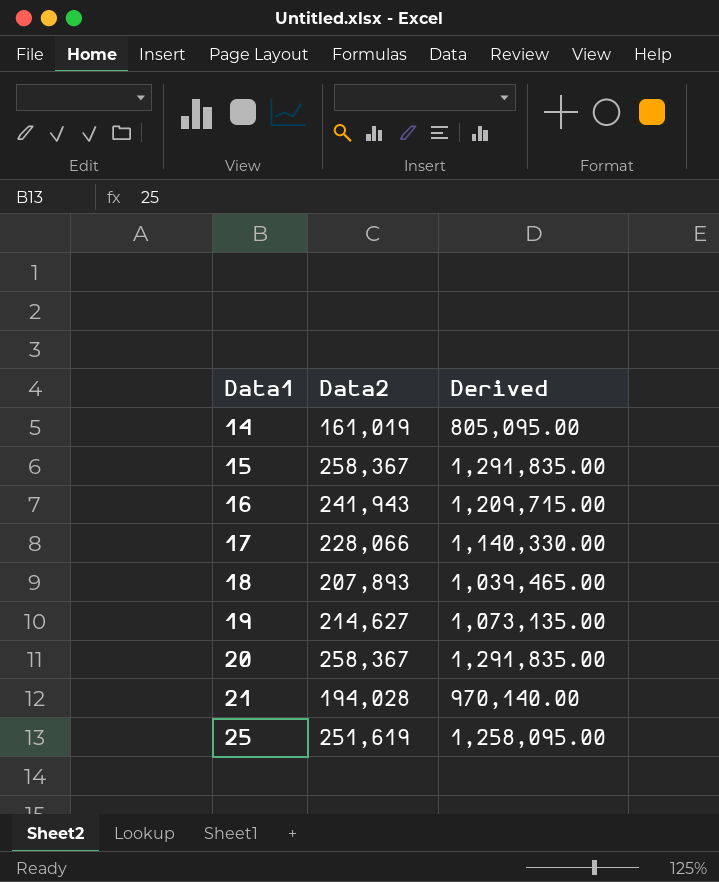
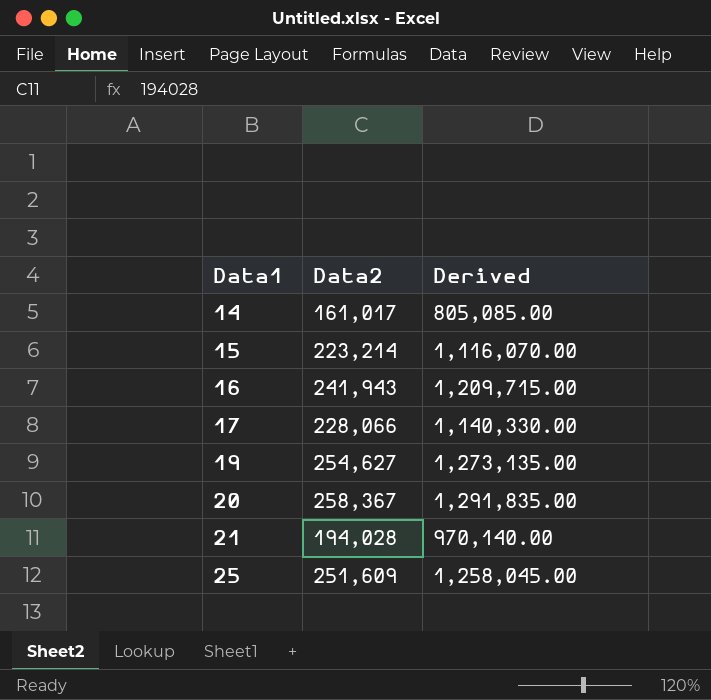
row 18: 207,893 | 1,039,465.00 -> none
14 | Data2: 161,019 -> 161,017
14 | Derived: 805,095.00 -> 805,085.00
15 | Data2: 258,367 -> 223,214
15 | Derived: 1,291,835.00 -> 1,116,070.00
19 | Data2: 214,627 -> 254,627
19 | Derived: 1,073,135.00 -> 1,273,135.00
25 | Data2: 251,619 -> 251,609
25 | Derived: 1,258,095.00 -> 1,258,045.00

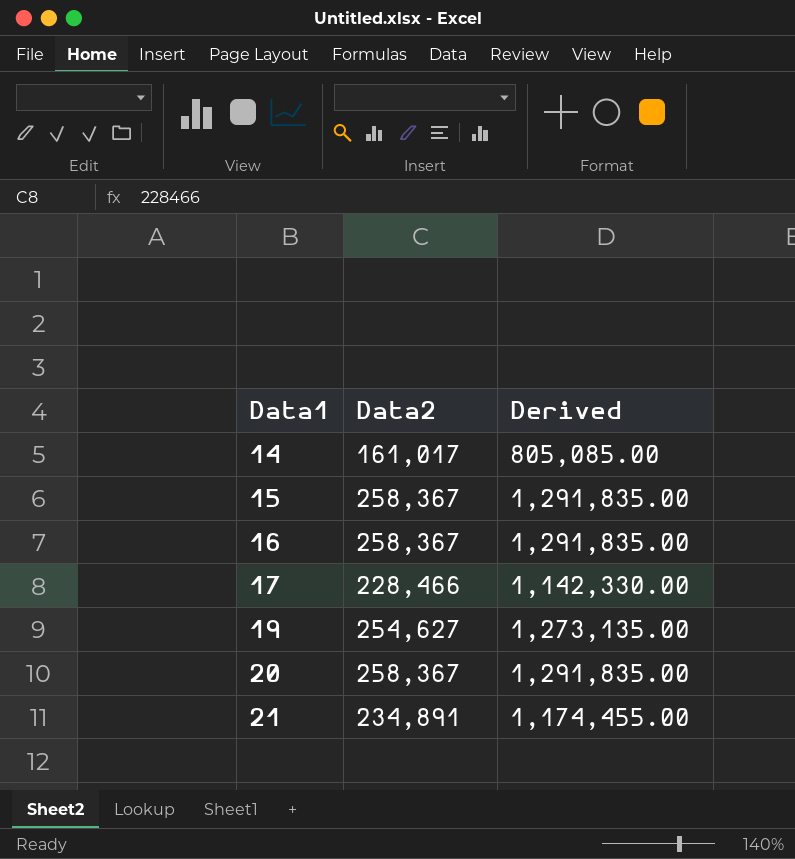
row 25: 251,609 | 1,258,045.00 -> none
15 | Data2: 223,214 -> 258,367
15 | Derived: 1,116,070.00 -> 1,291,835.00
16 | Data2: 241,943 -> 258,367
16 | Derived: 1,209,715.00 -> 1,291,835.00
17 | Data2: 228,066 -> 228,466
17 | Derived: 1,140,330.00 -> 1,142,330.00
21 | Data2: 194,028 -> 234,891
21 | Derived: 970,140.00 -> 1,174,455.00

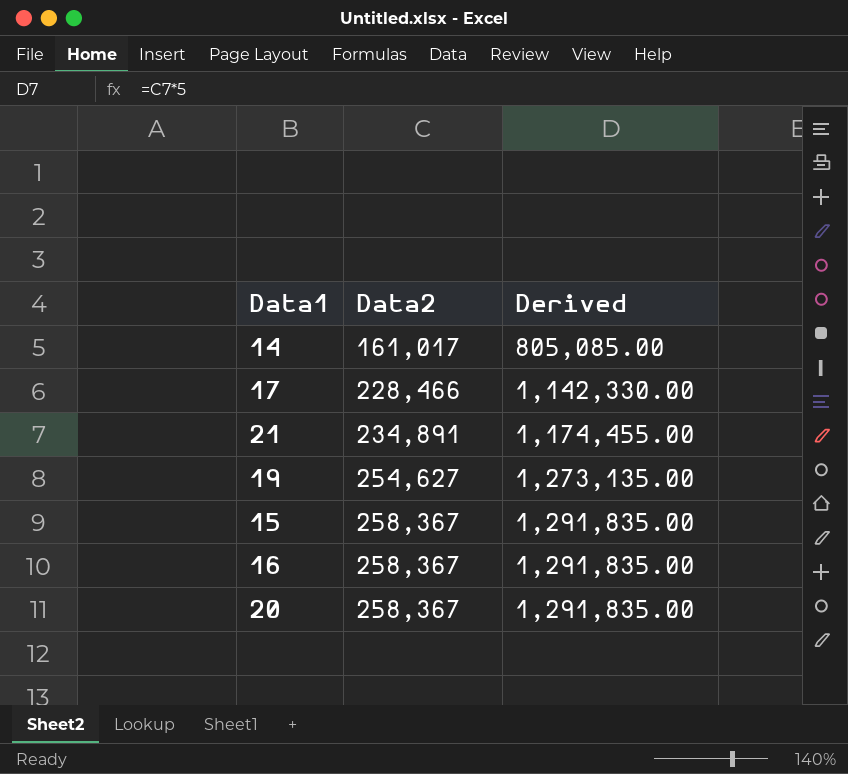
row order: Data1 ascending -> Data2 ascending

